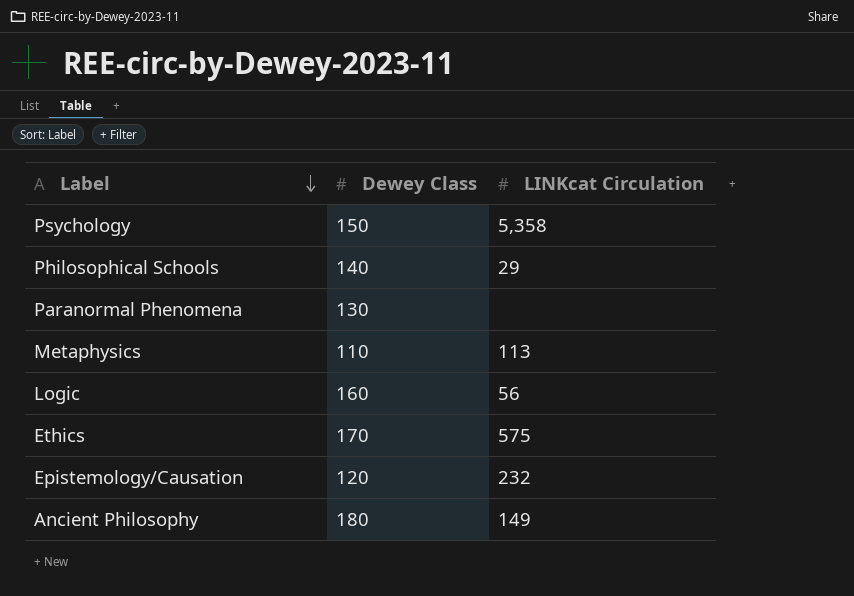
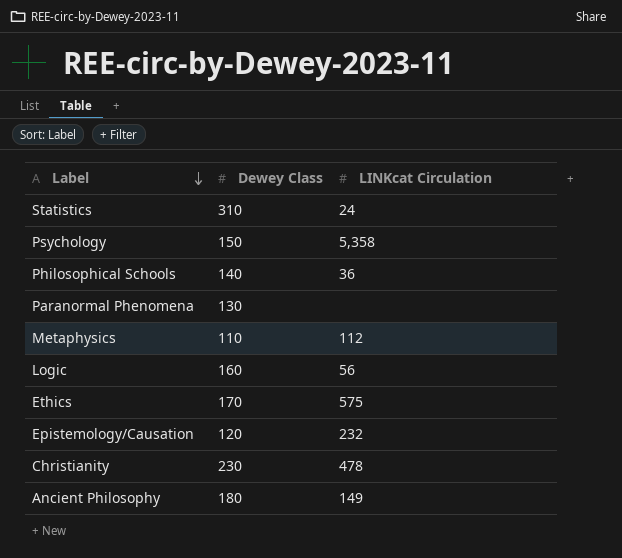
row Statistics: none -> 310 | 24
Philosophical Schools | LINKcat Circulation: 29 -> 36
Metaphysics | LINKcat Circulation: 113 -> 112
row Christianity: none -> 230 | 478

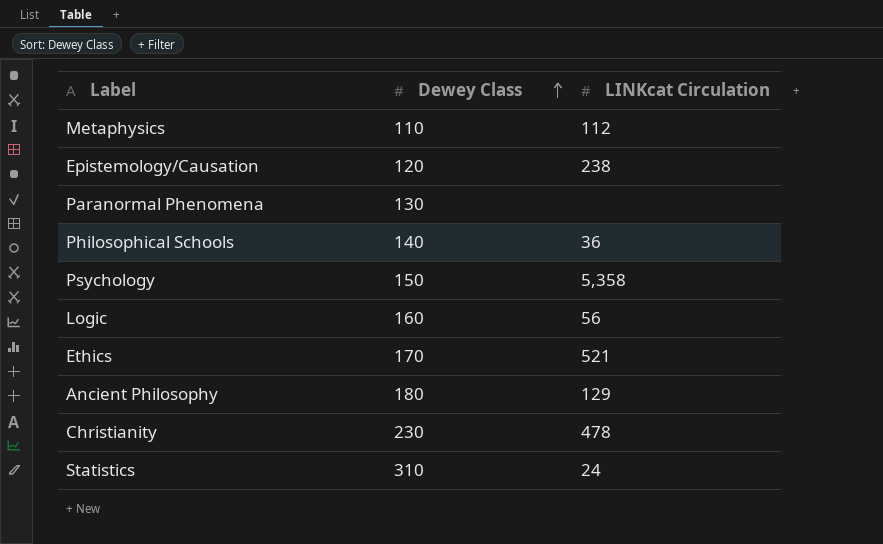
row order: Label descending -> Dewey Class ascending
Epistemology/Causation | LINKcat Circulation: 232 -> 238
Ethics | LINKcat Circulation: 575 -> 521
Ancient Philosophy | LINKcat Circulation: 149 -> 129

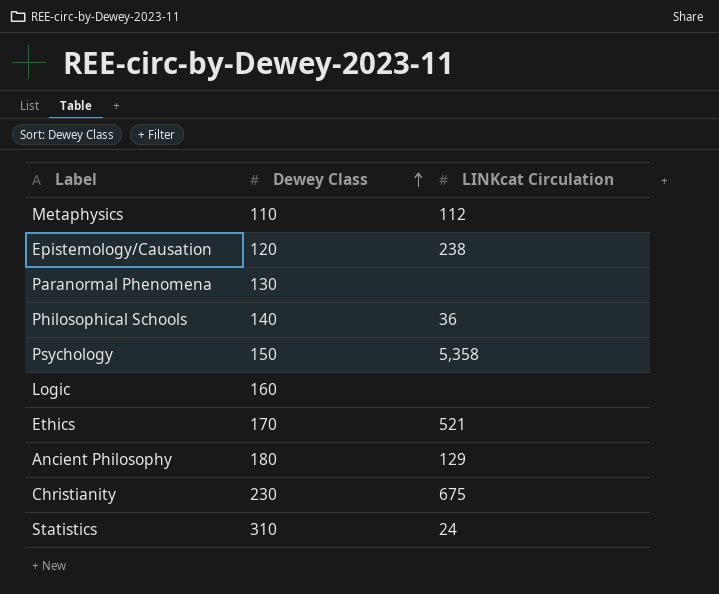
Logic | LINKcat Circulation: 56 -> none
Christianity | LINKcat Circulation: 478 -> 675

